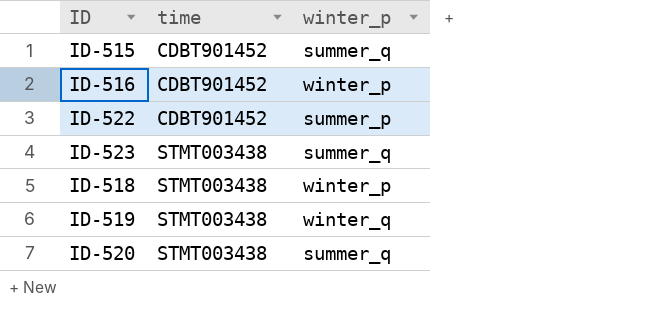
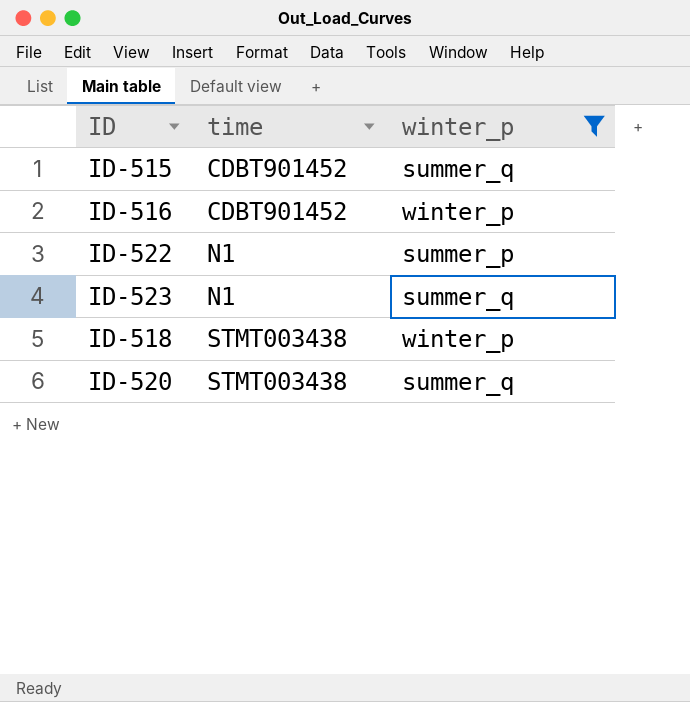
filter: none -> winter_p != winter_q
ID-522 | time: CDBT901452 -> N1
ID-523 | time: STMT003438 -> N1

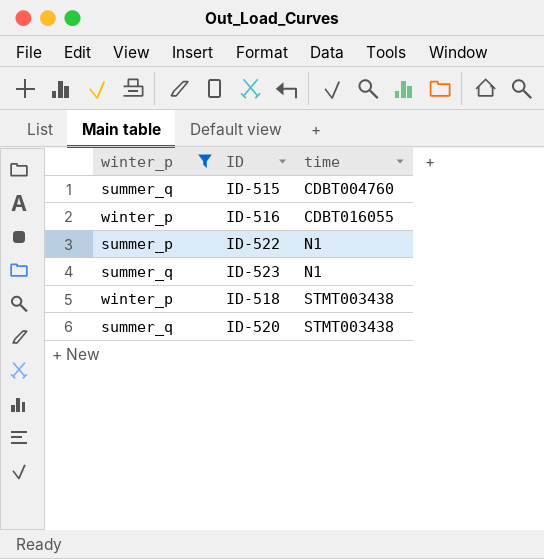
column winter_p | position: 3 -> 1
ID-515 | time: CDBT901452 -> CDBT004760
ID-516 | time: CDBT901452 -> CDBT016055

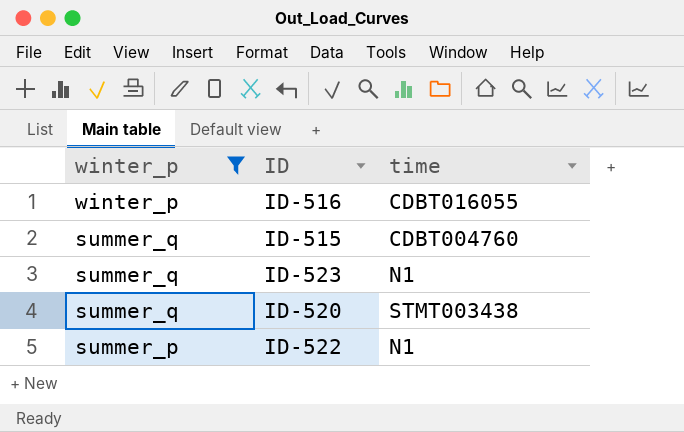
row order: time ascending -> winter_p descending
row ID-518: winter_p | STMT003438 -> none

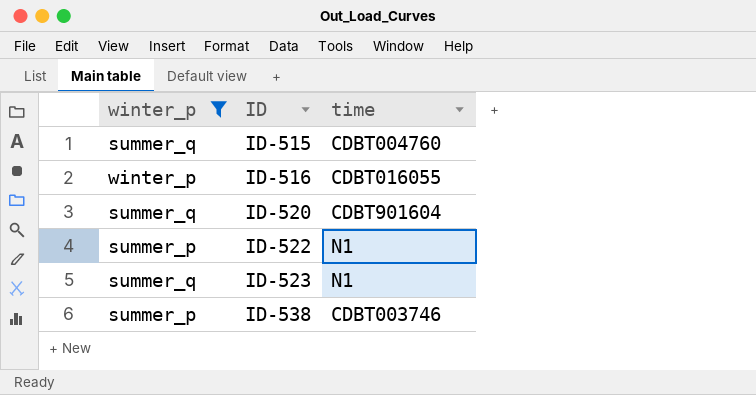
row order: winter_p descending -> ID ascending
ID-520 | time: STMT003438 -> CDBT901604
row ID-538: none -> summer_p | CDBT003746

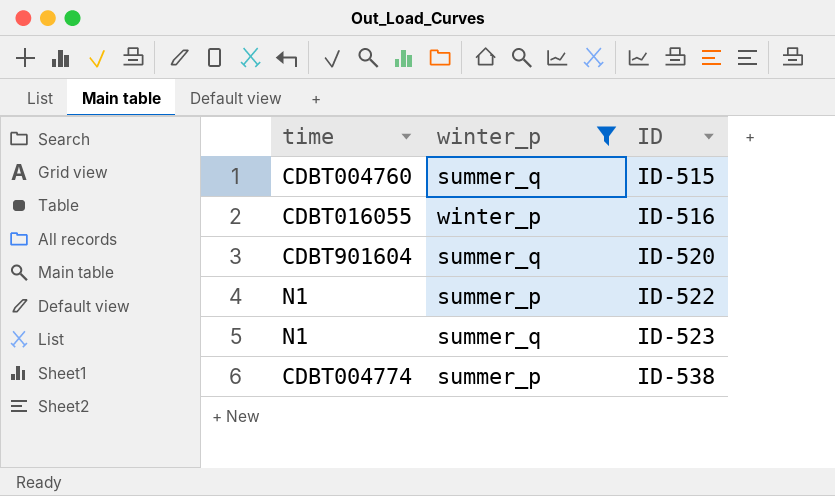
column time | position: 3 -> 1
ID-538 | time: CDBT003746 -> CDBT004774

